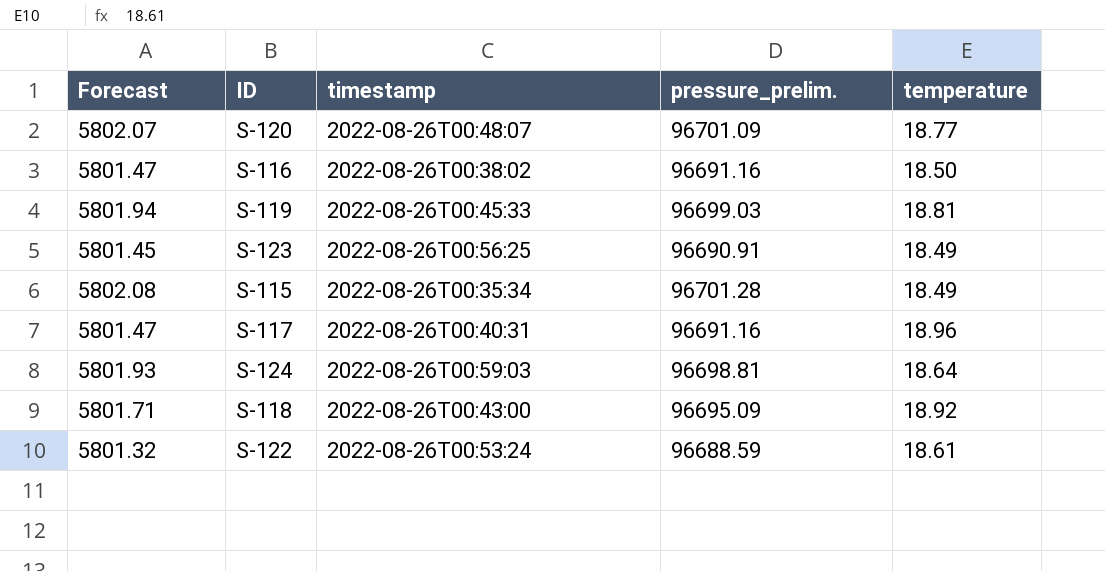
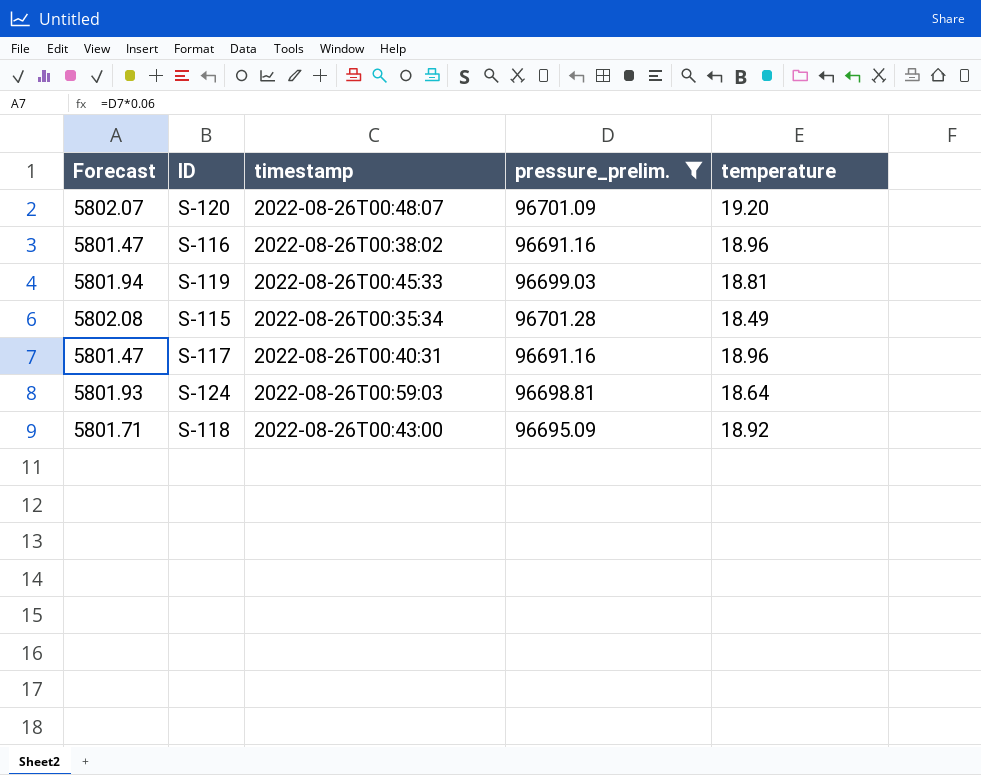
filter: none -> pressure_prelim. >= 96691.16
S-120 | temperature: 18.77 -> 19.20
S-116 | temperature: 18.50 -> 18.96

